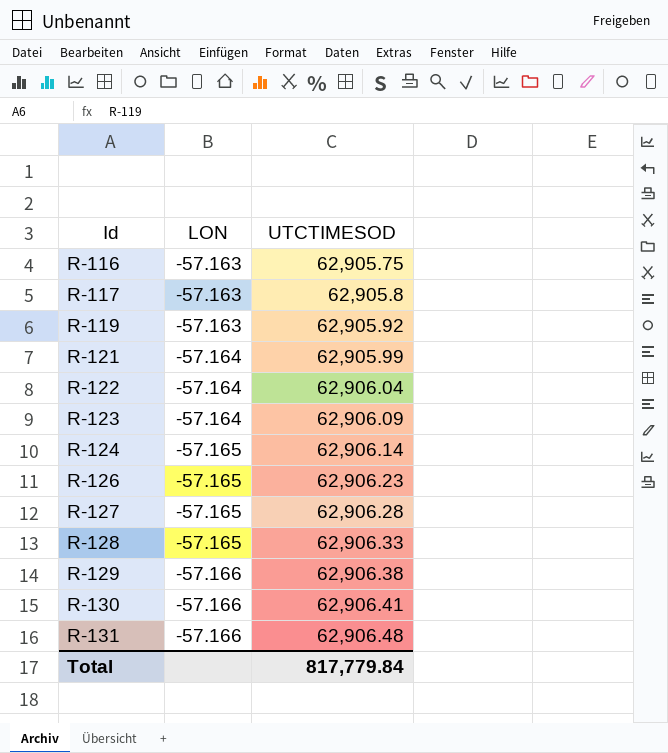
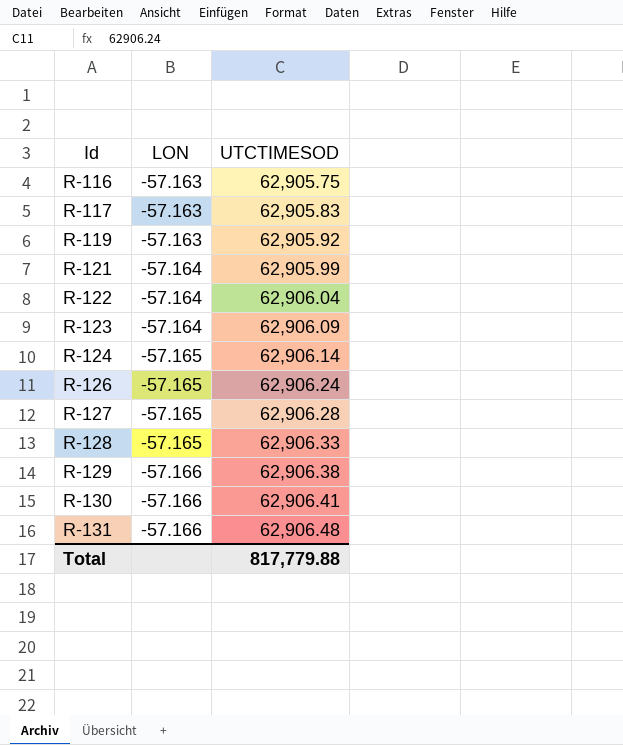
R-117 | UTCTIMESOD: 62,905.8 -> 62,905.83
R-126 | UTCTIMESOD: 62,906.23 -> 62,906.24
Total | UTCTIMESOD: 817,779.84 -> 817,779.88

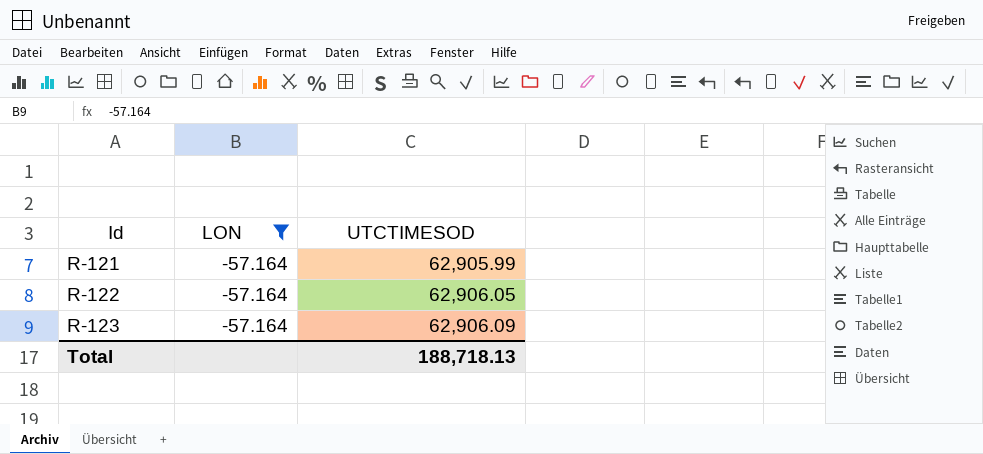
filter: none -> LON = -57.164
R-122 | UTCTIMESOD: 62,906.04 -> 62,906.05
Total | UTCTIMESOD: 817,779.88 -> 188,718.13

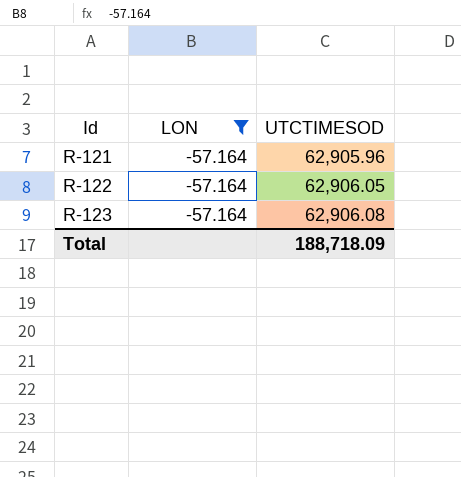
R-121 | UTCTIMESOD: 62,905.99 -> 62,905.96
R-123 | UTCTIMESOD: 62,906.09 -> 62,906.08
Total | UTCTIMESOD: 188,718.13 -> 188,718.09

